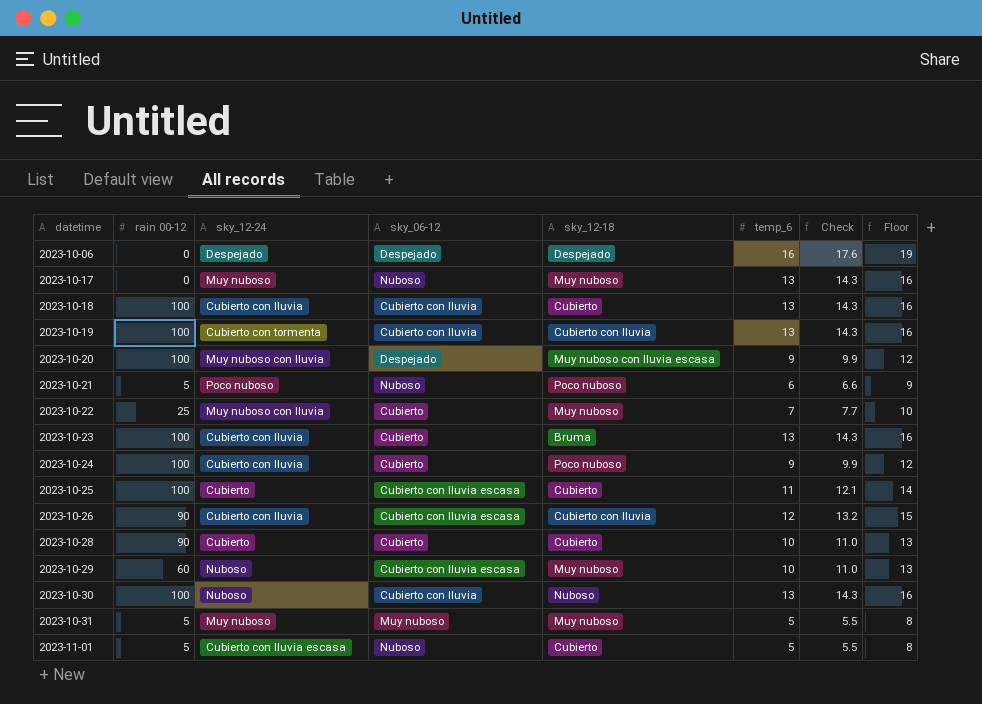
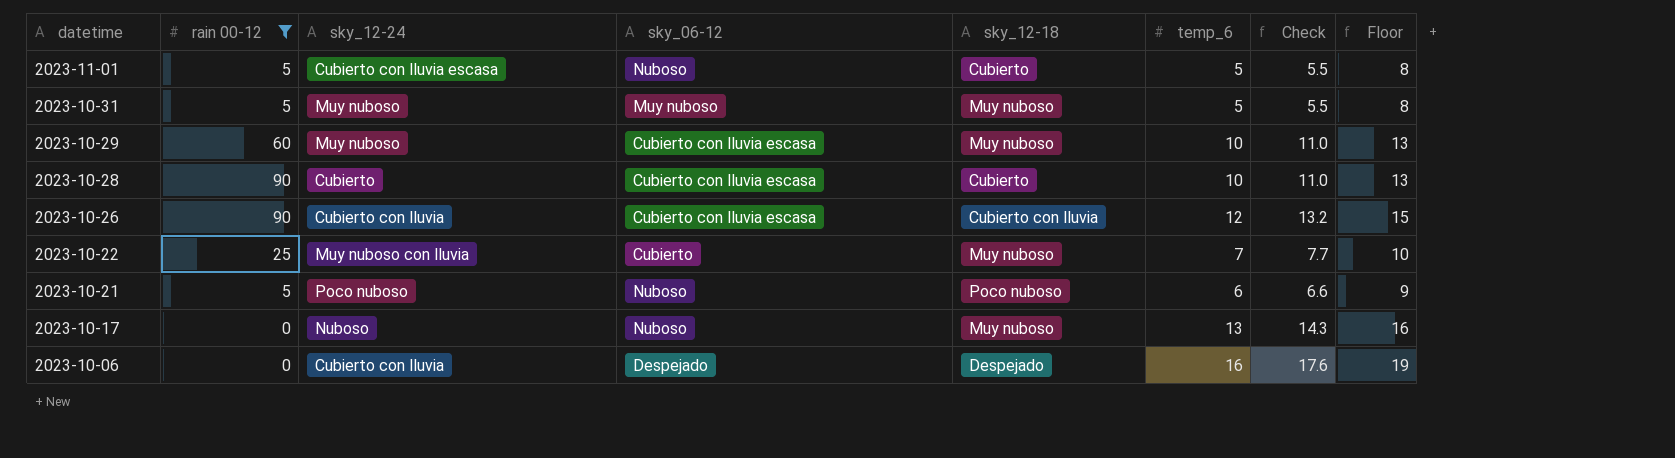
filter: none -> rain 00-12 != 100
row order: datetime ascending -> datetime descending
2023-10-29 | sky_12-24: Nuboso -> Muy nuboso
2023-10-28 | sky_06-12: Cubierto -> Cubierto con lluvia escasa
2023-10-17 | sky_12-24: Muy nuboso -> Nuboso
2023-10-06 | sky_12-24: Despejado -> Cubierto con lluvia

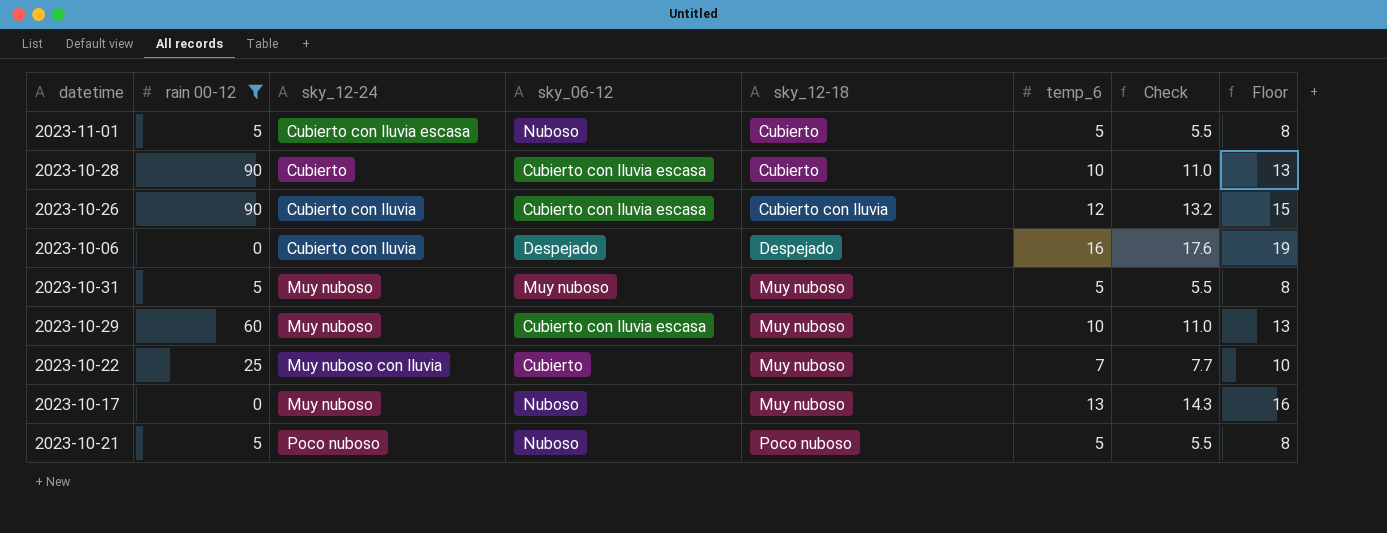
row order: datetime descending -> sky_12-18 ascending
2023-10-17 | sky_12-24: Nuboso -> Muy nuboso
2023-10-21 | temp_6: 6 -> 5
2023-10-21 | Check: 6.6 -> 5.5
2023-10-21 | Floor: 9 -> 8

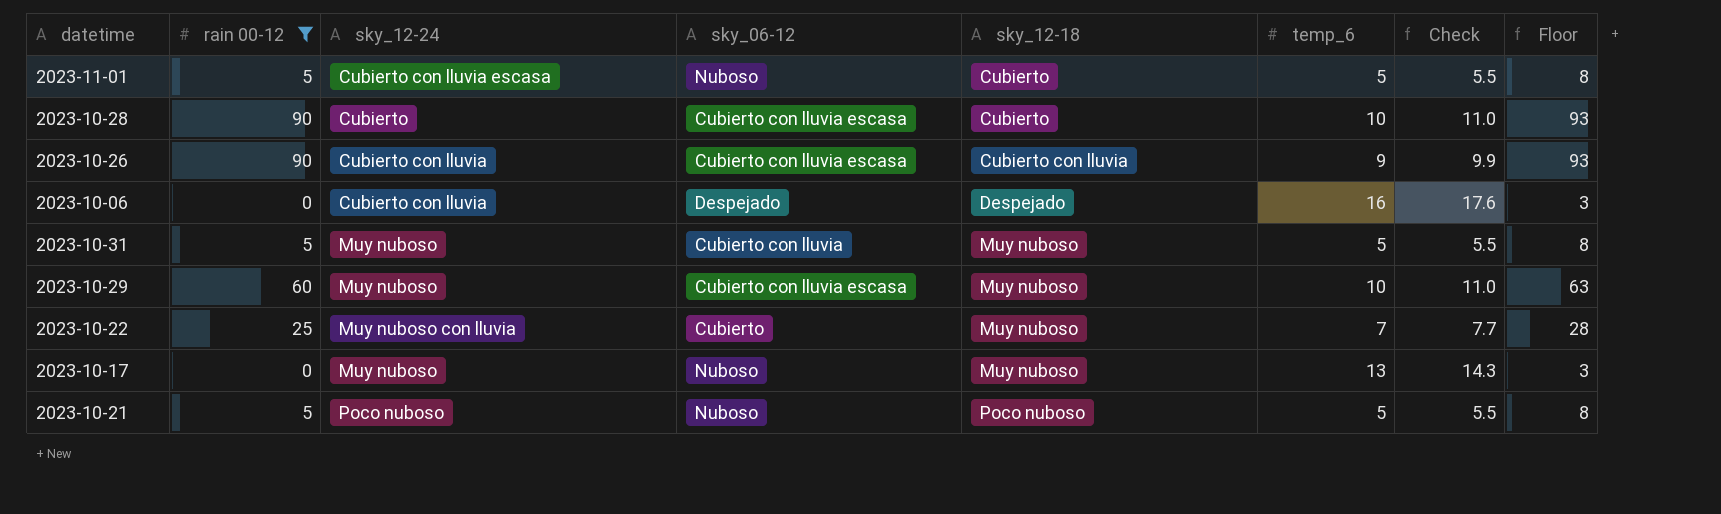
column Floor | formula: [temp_6] + 3 -> [rain 00-12] + 3
2023-10-26 | temp_6: 12 -> 9
2023-10-26 | Check: 13.2 -> 9.9
2023-10-31 | sky_06-12: Muy nuboso -> Cubierto con lluvia

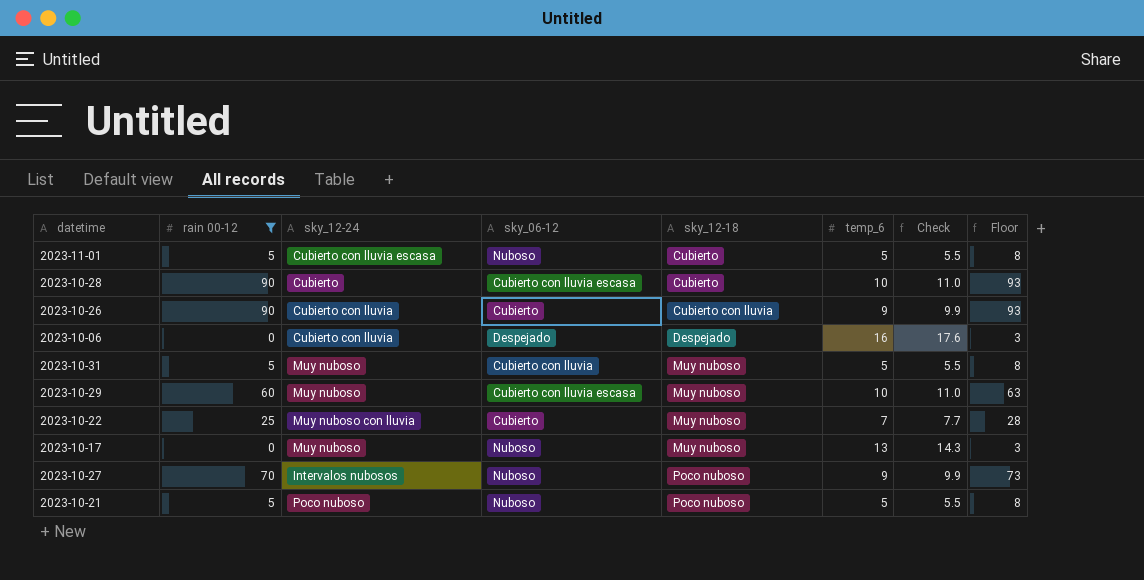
2023-10-26 | sky_06-12: Cubierto con lluvia escasa -> Cubierto
row 2023-10-27: none -> 70 | Intervalos nubosos | Nuboso | Poco nuboso | 9 | 9.9 | 73

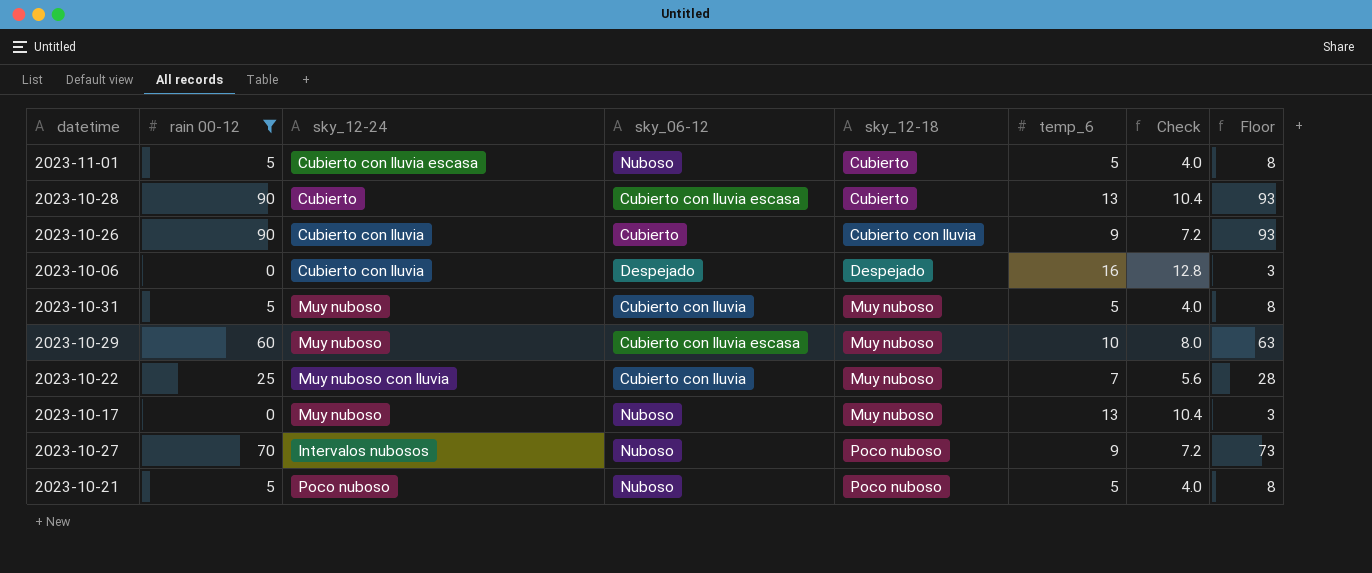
column Check | formula: [temp_6] * 1.1 -> [temp_6] * 0.8
2023-10-28 | temp_6: 10 -> 13
2023-10-22 | sky_06-12: Cubierto -> Cubierto con lluvia

